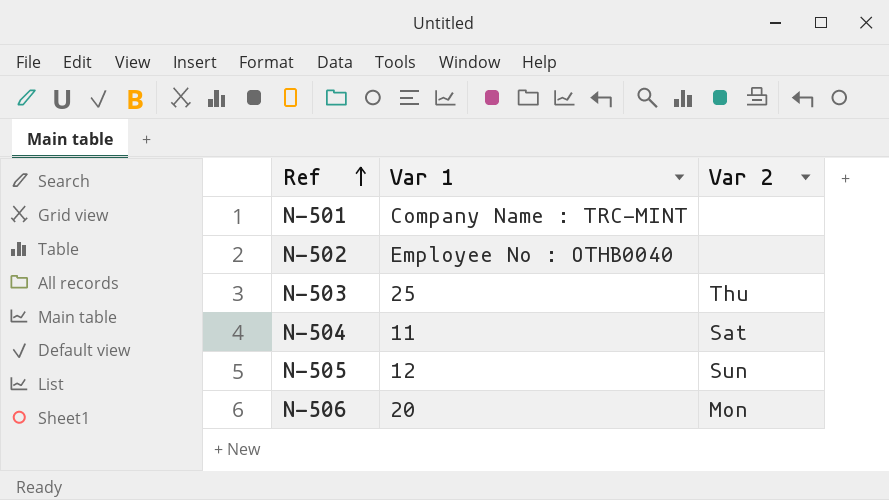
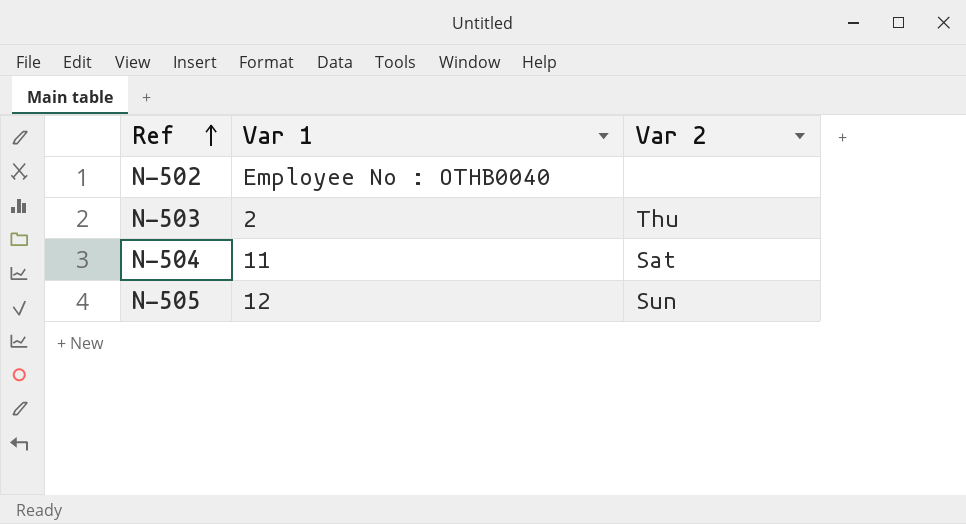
row N-501: Company Name : TRC-MINT | none -> none
row N-506: 20 | Mon -> none
N-503 | Var 1: 25 -> 2

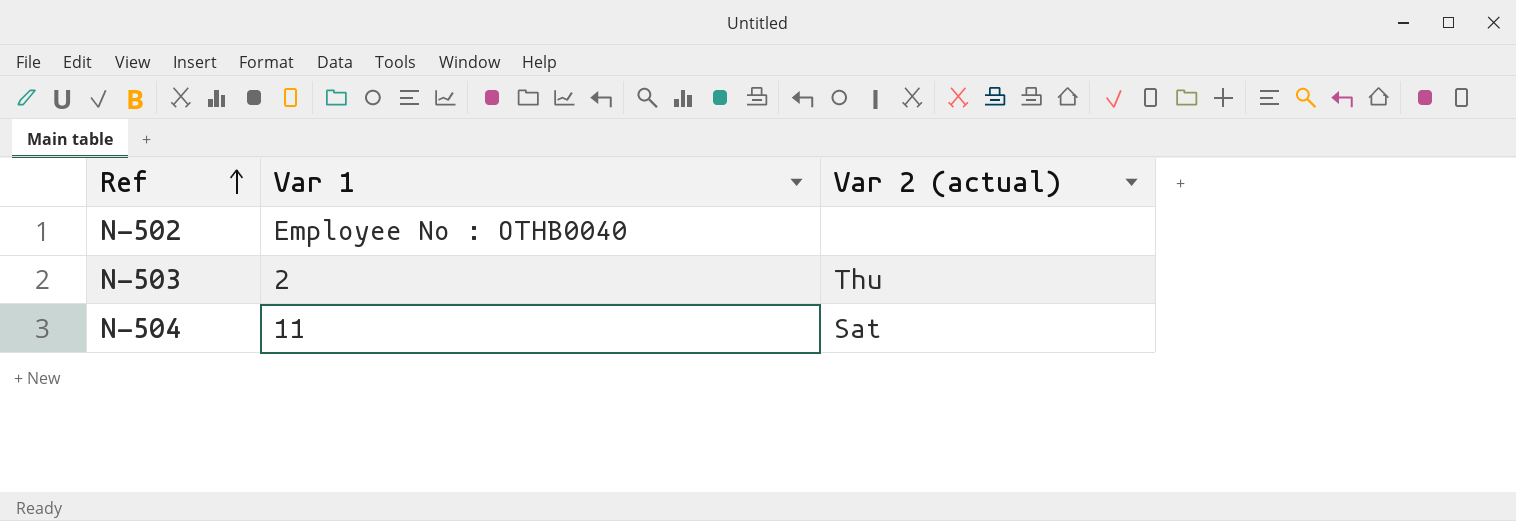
column name: Var 2 -> Var 2 (actual)
row N-505: 12 | Sun -> none

